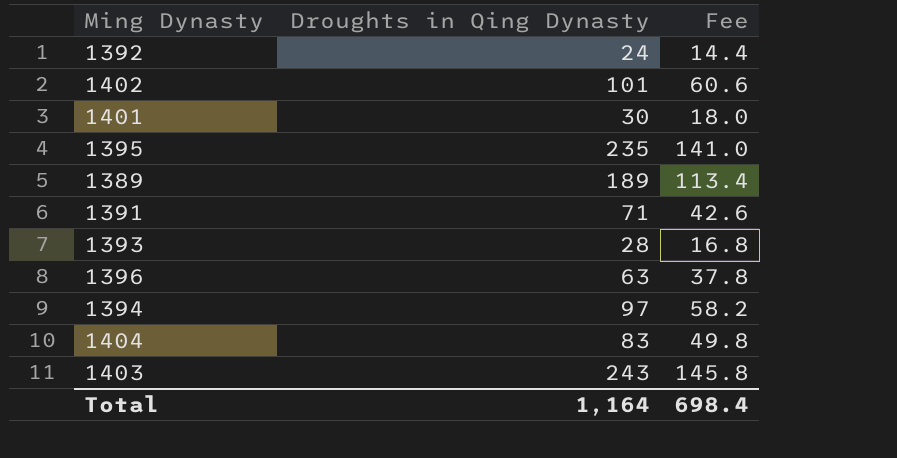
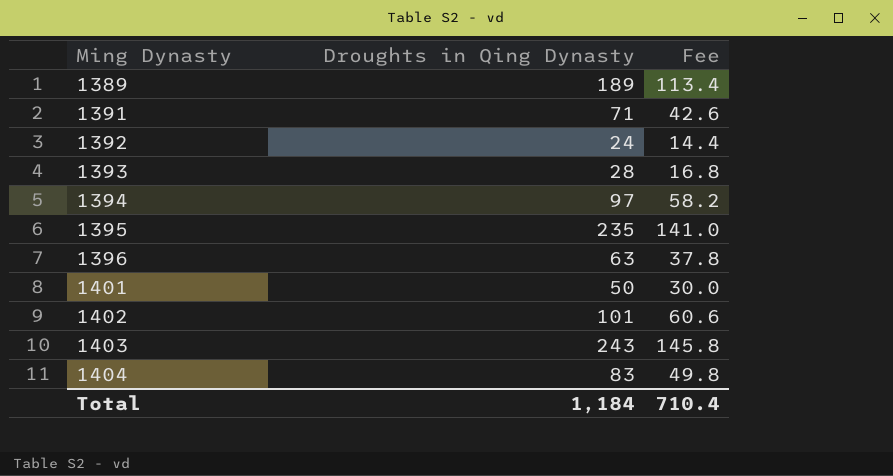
row order: none -> Ming Dynasty ascending
1401 | Droughts in Qing Dynasty: 30 -> 50
1401 | Fee: 18.0 -> 30.0
Total | Droughts in Qing Dynasty: 1,164 -> 1,184
Total | Fee: 698.4 -> 710.4

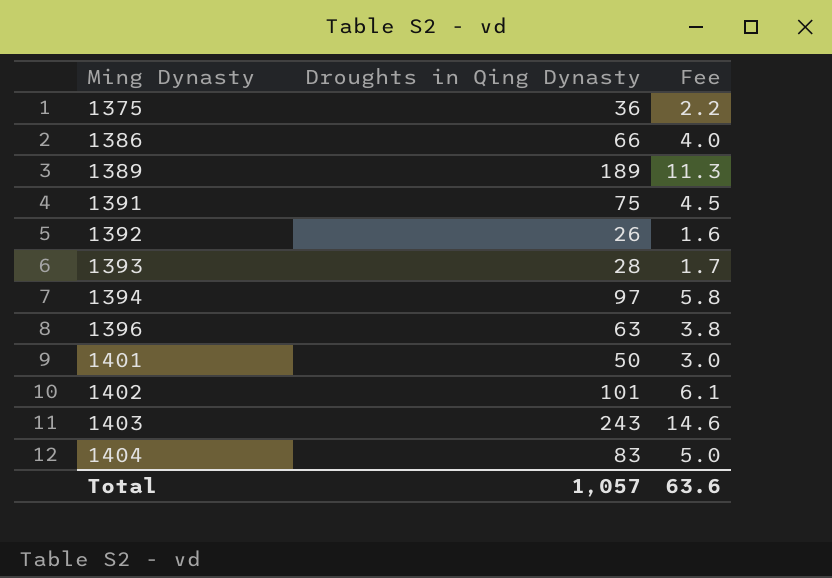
column Fee | formula: [Droughts in Qing Dynasty] * 0.6 -> [Droughts in Qing Dynasty] * 0.06
row 1395: 235 | 141.0 -> none
row 1375: none -> 36 | 2.2
row 1386: none -> 66 | 4.0
1391 | Droughts in Qing Dynasty: 71 -> 75
1392 | Droughts in Qing Dynasty: 24 -> 26
Total | Droughts in Qing Dynasty: 1,184 -> 1,057
Total | Fee: 710.4 -> 63.6

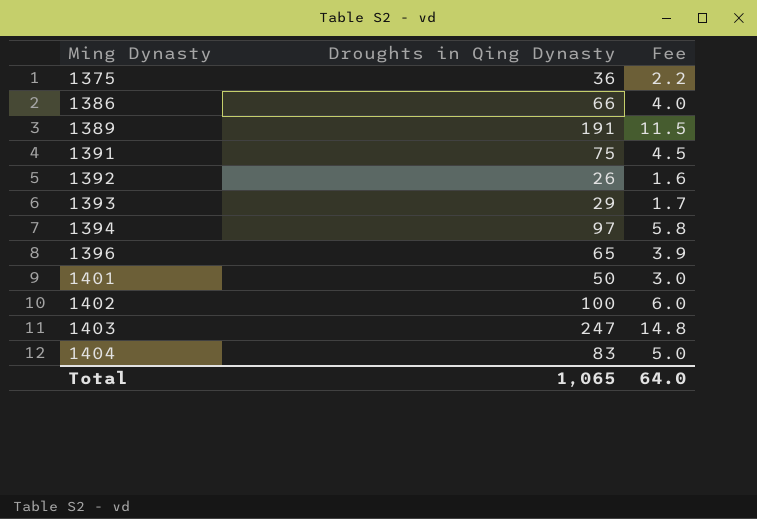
1389 | Droughts in Qing Dynasty: 189 -> 191
1389 | Fee: 11.3 -> 11.5
1393 | Droughts in Qing Dynasty: 28 -> 29
1396 | Droughts in Qing Dynasty: 63 -> 65
1396 | Fee: 3.8 -> 3.9
1402 | Droughts in Qing Dynasty: 101 -> 100
1402 | Fee: 6.1 -> 6.0
1403 | Droughts in Qing Dynasty: 243 -> 247
1403 | Fee: 14.6 -> 14.8
Total | Droughts in Qing Dynasty: 1,057 -> 1,065
Total | Fee: 63.6 -> 64.0

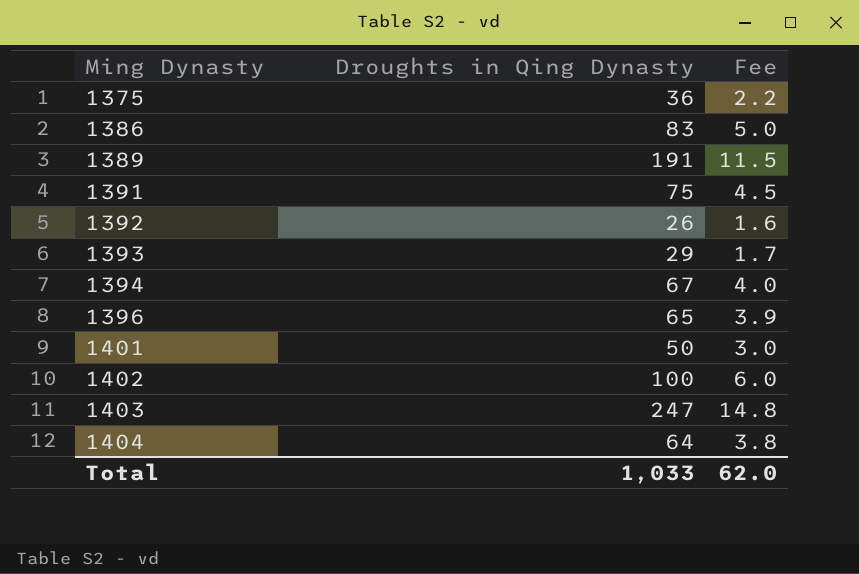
1386 | Droughts in Qing Dynasty: 66 -> 83
1386 | Fee: 4.0 -> 5.0
1394 | Droughts in Qing Dynasty: 97 -> 67
1394 | Fee: 5.8 -> 4.0
1404 | Droughts in Qing Dynasty: 83 -> 64
1404 | Fee: 5.0 -> 3.8
Total | Droughts in Qing Dynasty: 1,065 -> 1,033
Total | Fee: 64.0 -> 62.0

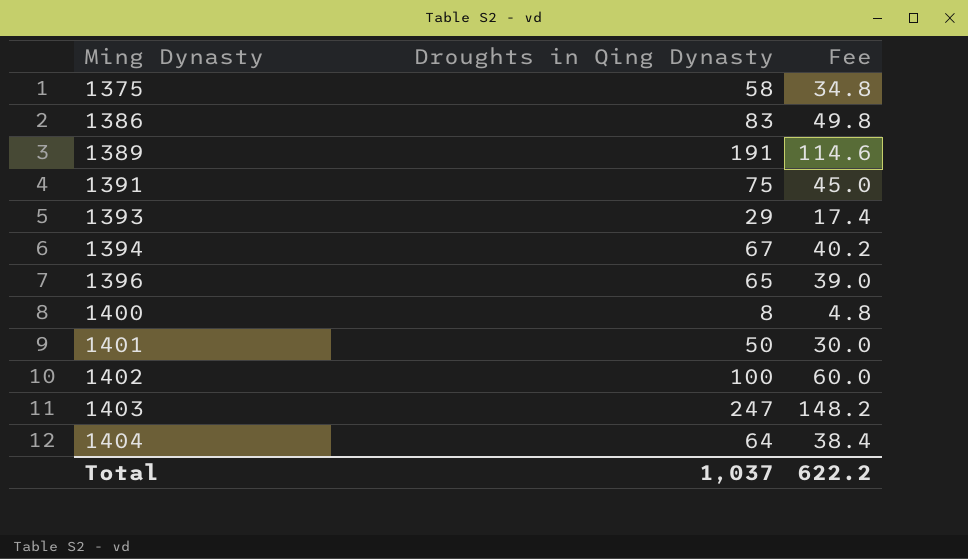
column Fee | formula: [Droughts in Qing Dynasty] * 0.06 -> [Droughts in Qing Dynasty] * 0.6
row 1392: 26 | 1.6 -> none
1375 | Droughts in Qing Dynasty: 36 -> 58
row 1400: none -> 8 | 4.8
Total | Droughts in Qing Dynasty: 1,033 -> 1,037
Total | Fee: 62.0 -> 622.2

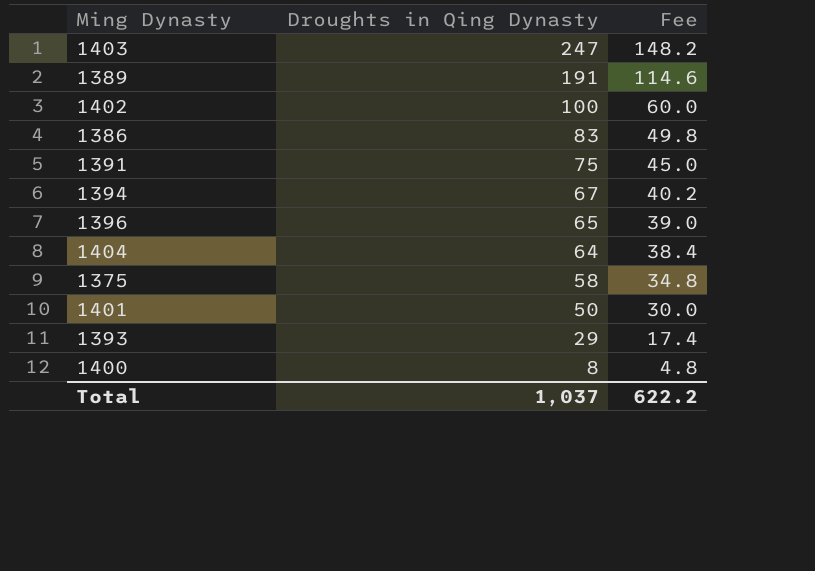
row order: Ming Dynasty ascending -> Droughts in Qing Dynasty descending

